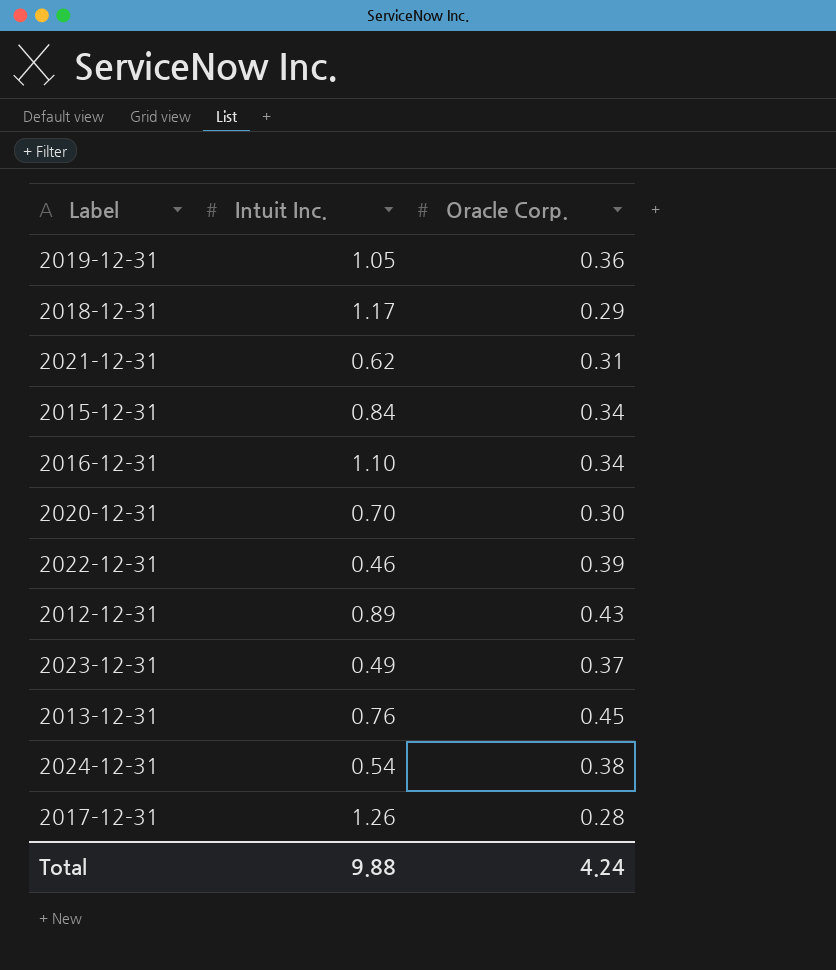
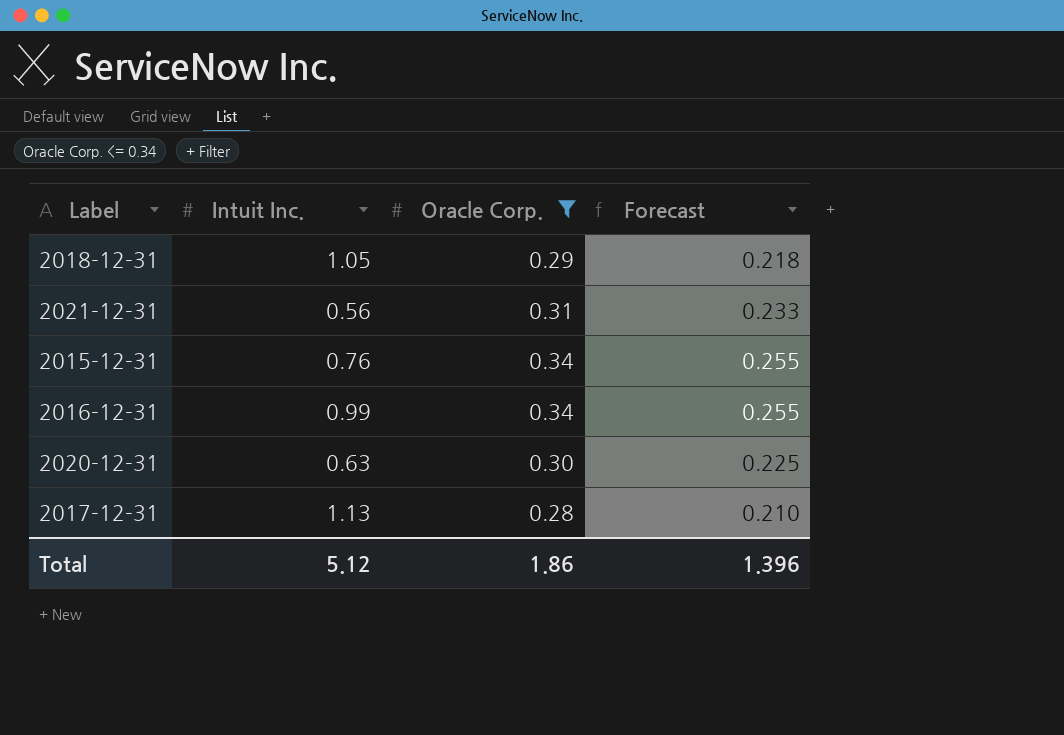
filter: none -> Oracle Corp. <= 0.34
column Forecast | formula: none -> [Oracle Corp.] * 0.75
2018-12-31 | Intuit Inc.: 1.17 -> 1.05
2021-12-31 | Intuit Inc.: 0.62 -> 0.56
2015-12-31 | Intuit Inc.: 0.84 -> 0.76
2016-12-31 | Intuit Inc.: 1.10 -> 0.99
2020-12-31 | Intuit Inc.: 0.70 -> 0.63
2017-12-31 | Intuit Inc.: 1.26 -> 1.13
Total | Intuit Inc.: 9.88 -> 5.12
Total | Oracle Corp.: 4.24 -> 1.86

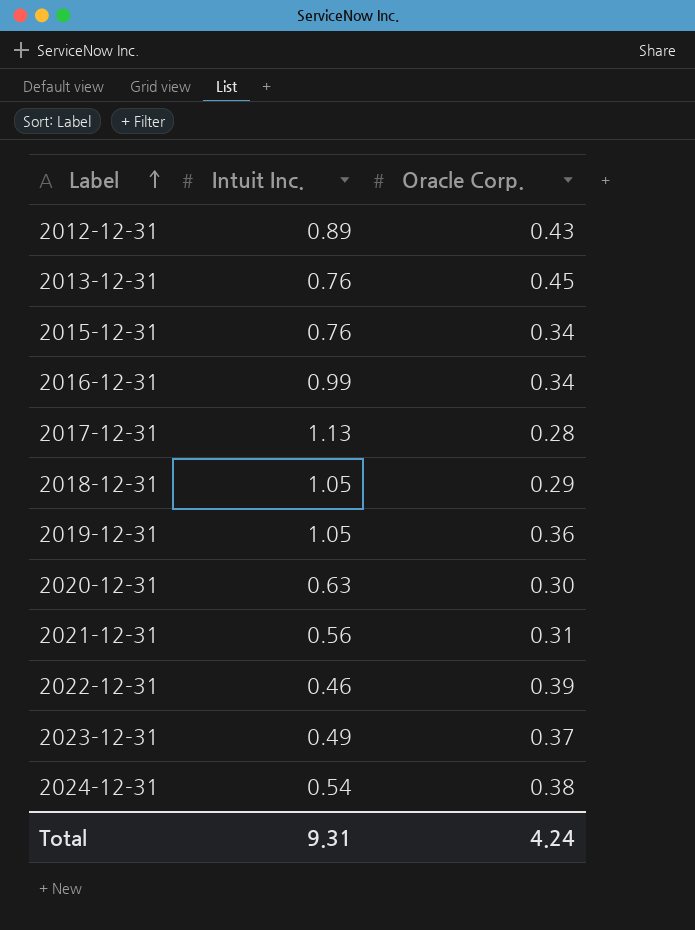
filter: Oracle Corp. <= 0.34 -> none
row order: none -> Label ascending
column Forecast | formula: [Oracle Corp.] * 0.75 -> none
Total | Intuit Inc.: 5.12 -> 9.31
Total | Oracle Corp.: 1.86 -> 4.24

